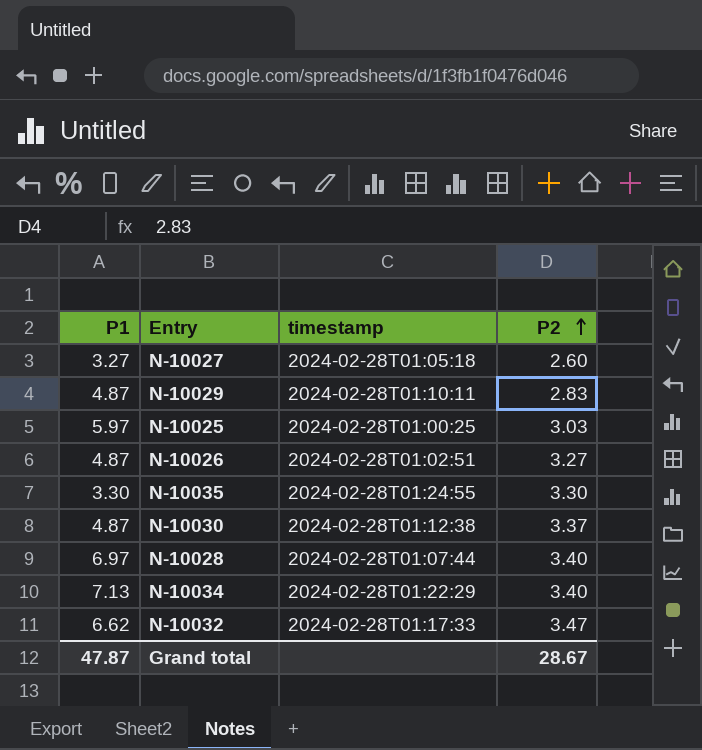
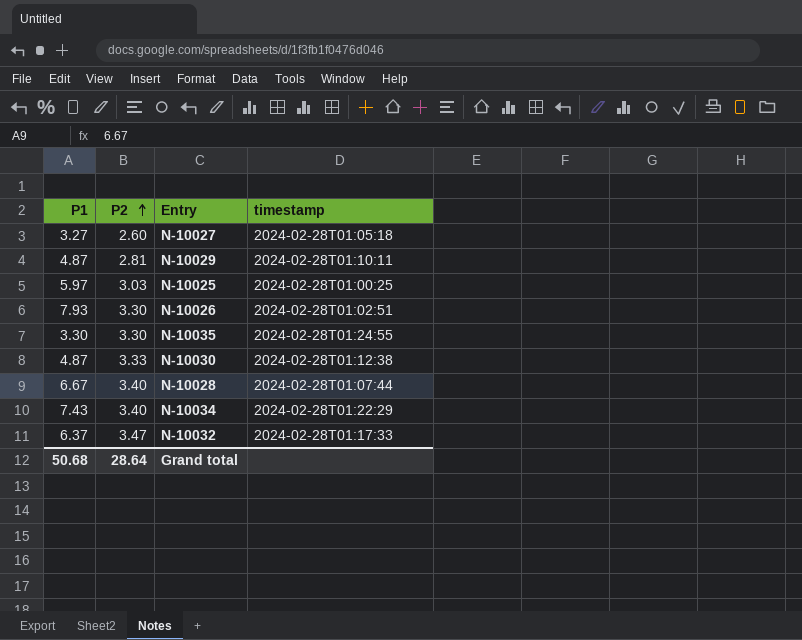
column P2 | position: 4 -> 2
N-10029 | P2: 2.83 -> 2.81
N-10026 | P1: 4.87 -> 7.93
N-10026 | P2: 3.27 -> 3.30
N-10030 | P2: 3.37 -> 3.33
N-10028 | P1: 6.97 -> 6.67
N-10034 | P1: 7.13 -> 7.43
N-10032 | P1: 6.62 -> 6.37
Grand total | P1: 47.87 -> 50.68
Grand total | P2: 28.67 -> 28.64

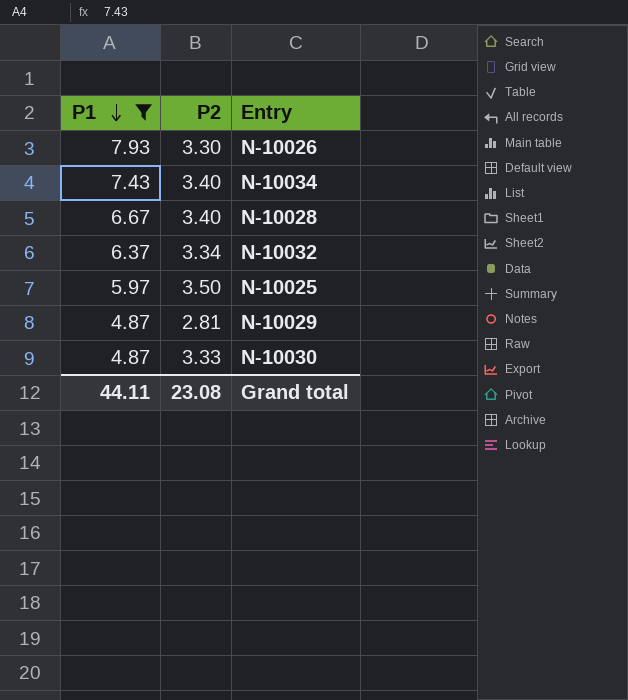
filter: none -> P1 >= 4.87
row order: P2 ascending -> P1 descending
column timestamp | position: 4 -> none
N-10032 | P2: 3.47 -> 3.34
N-10025 | P2: 3.03 -> 3.50
Grand total | P1: 50.68 -> 44.11
Grand total | P2: 28.64 -> 23.08

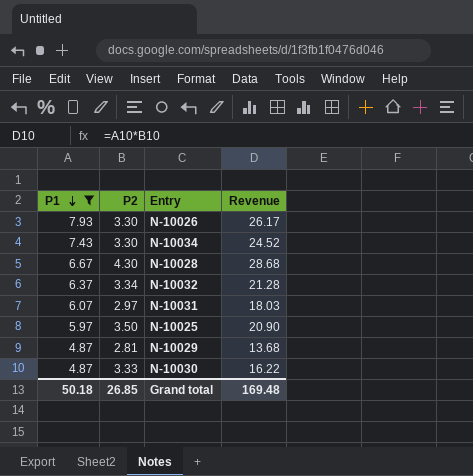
column Revenue | formula: none -> [P1] * [P2]
N-10034 | P2: 3.40 -> 3.30
N-10028 | P2: 3.40 -> 4.30
row N-10031: none -> 6.07 | 2.97 | 18.03
Grand total | P1: 44.11 -> 50.18
Grand total | P2: 23.08 -> 26.85

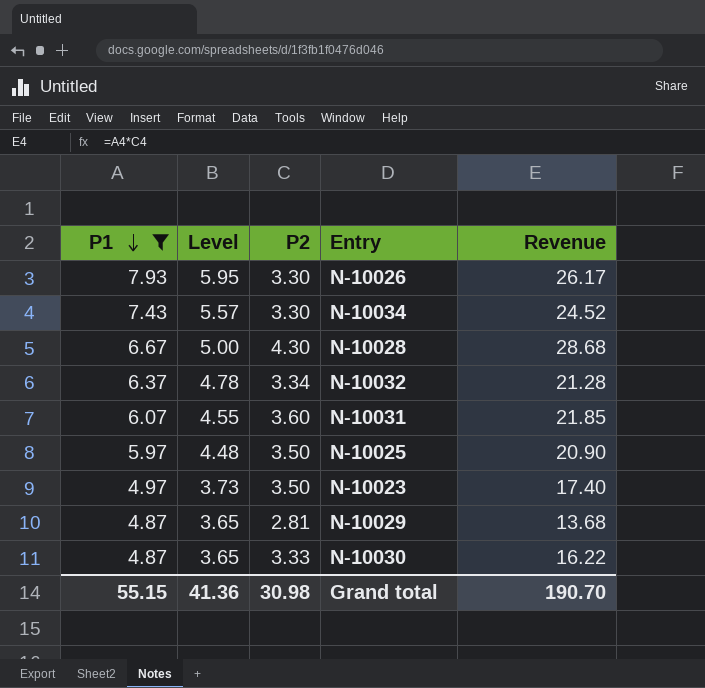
column Level | formula: none -> [P1] * 0.75
N-10031 | P2: 2.97 -> 3.60
N-10031 | Revenue: 18.03 -> 21.85
row N-10023: none -> 4.97 | 3.73 | 3.50 | 17.40
Grand total | P1: 50.18 -> 55.15
Grand total | P2: 26.85 -> 30.98
Grand total | Revenue: 169.48 -> 190.70

